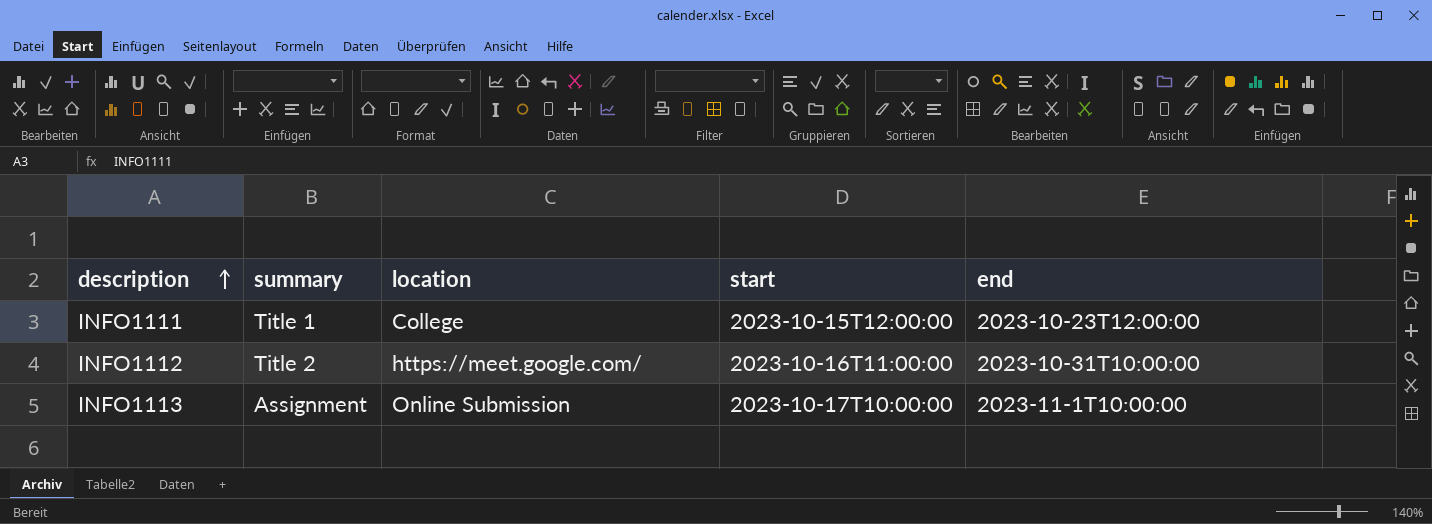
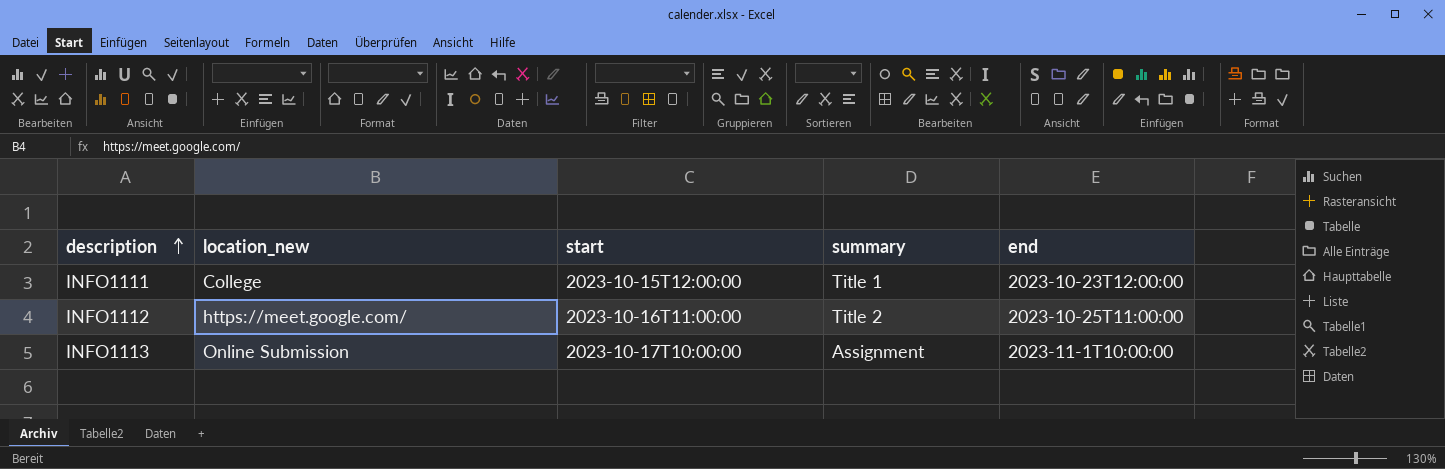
column name: location -> location_new
column summary | position: 2 -> 4
INFO1112 | end: 2023-10-31T10:00:00 -> 2023-10-25T11:00:00

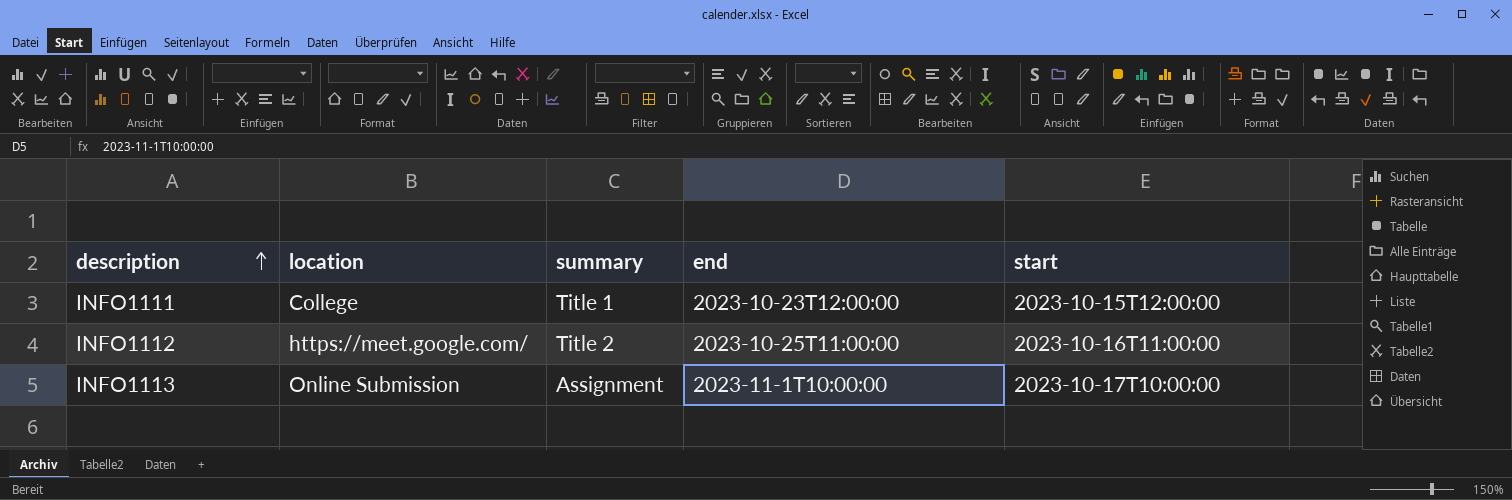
column name: location_new -> location
column start | position: 3 -> 5

